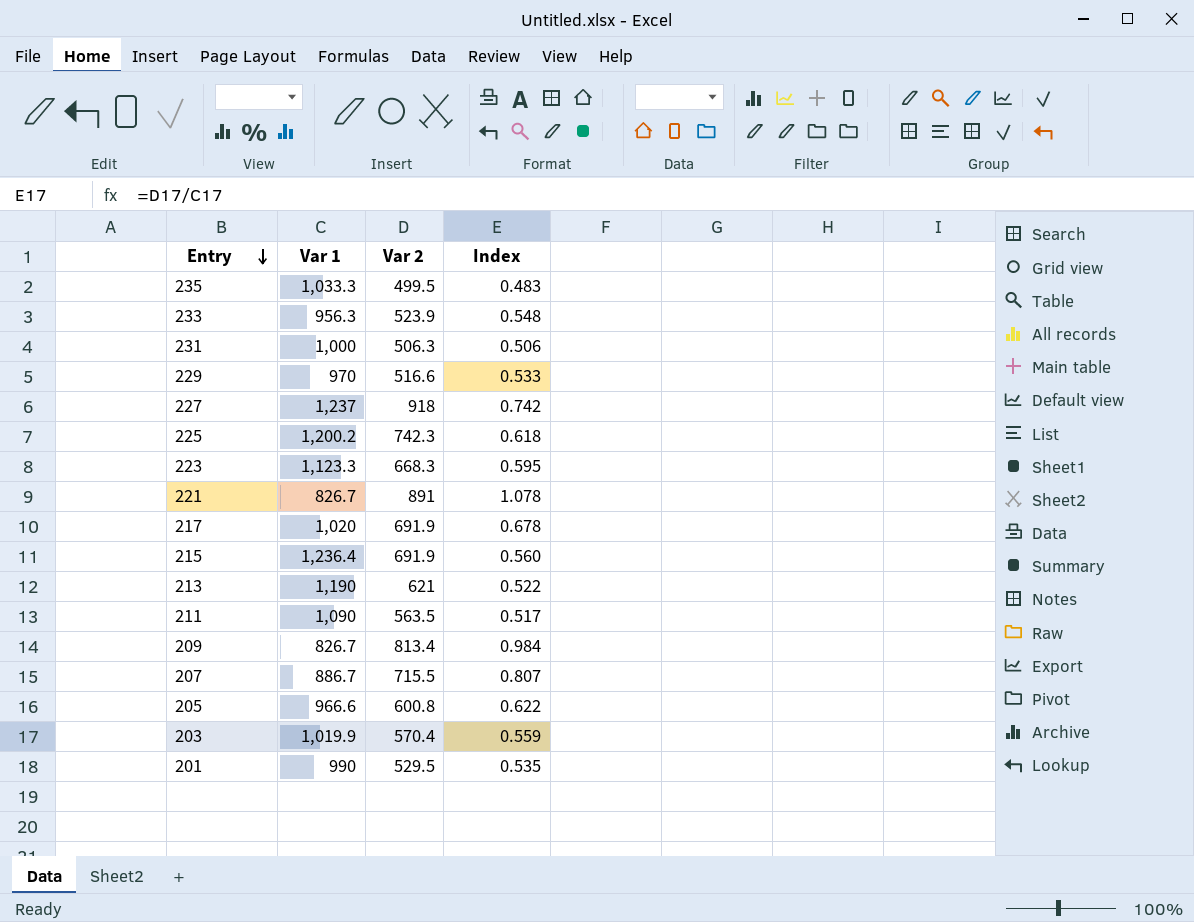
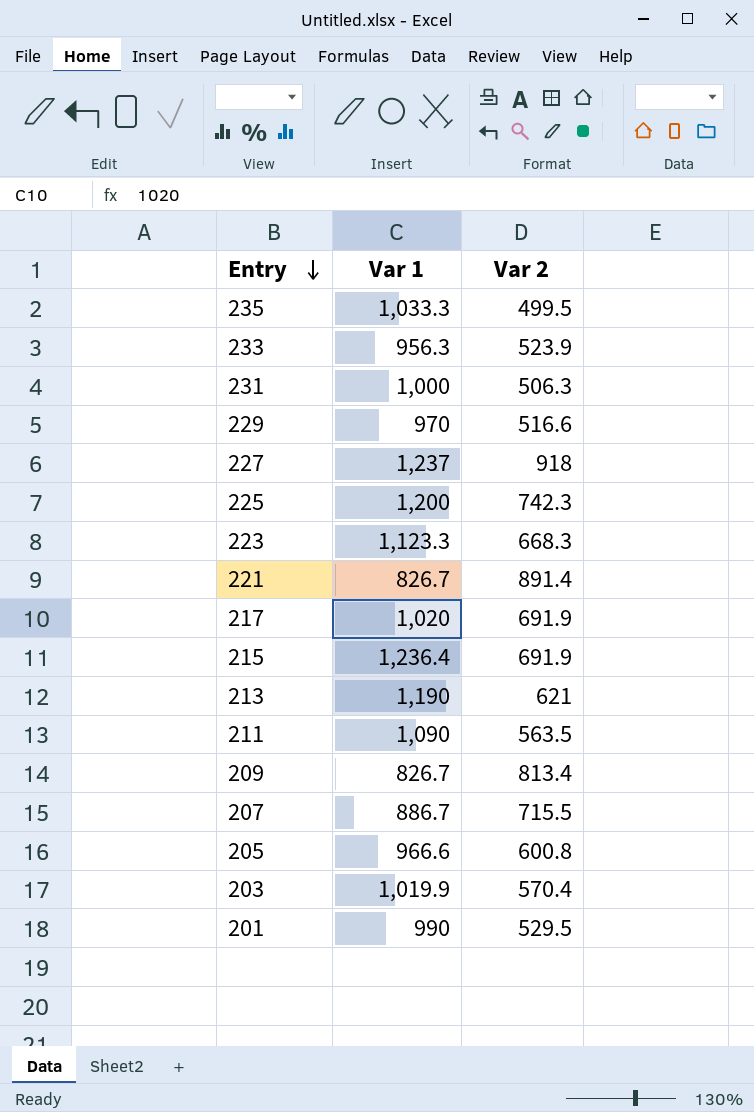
column Index | formula: [Var 2] / [Var 1] -> none
225 | Var 1: 1,200.2 -> 1,200
221 | Var 2: 891 -> 891.4

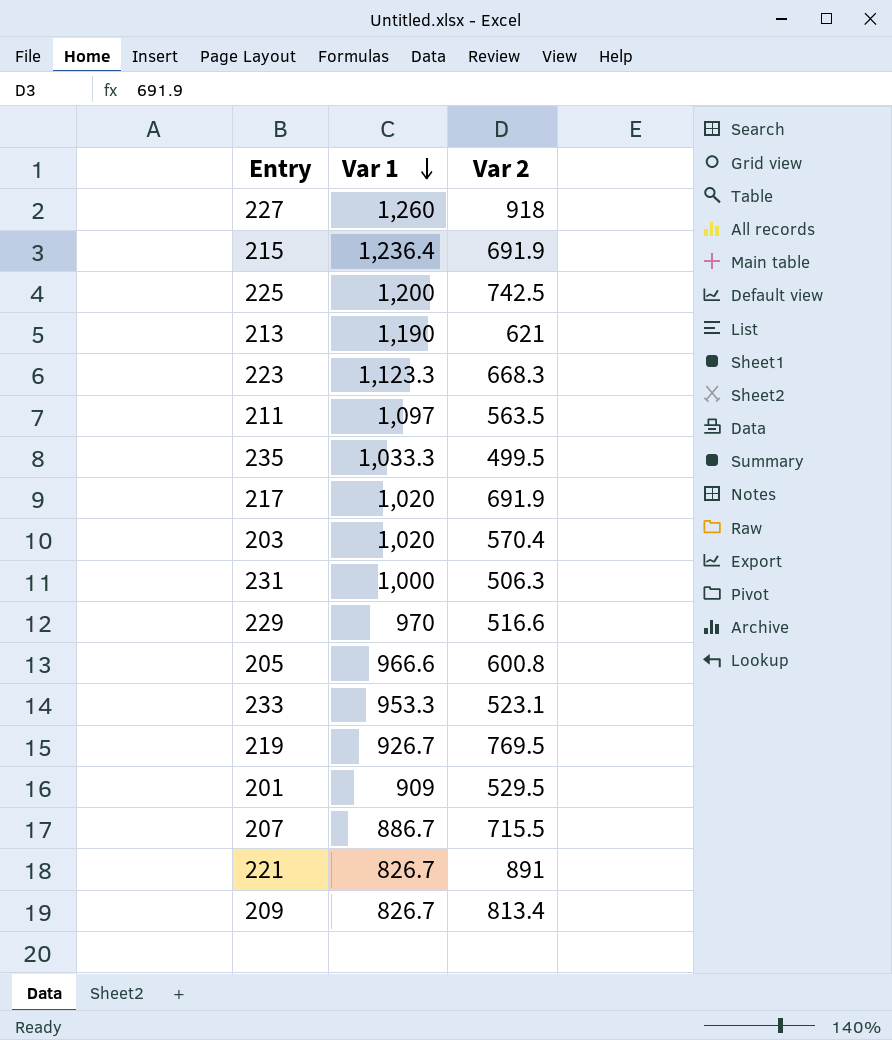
row order: Entry descending -> Var 1 descending
227 | Var 1: 1,237 -> 1,260
225 | Var 2: 742.3 -> 742.5
211 | Var 1: 1,090 -> 1,097
203 | Var 1: 1,019.9 -> 1,020
233 | Var 1: 956.3 -> 953.3
233 | Var 2: 523.9 -> 523.1
row 219: none -> 926.7 | 769.5
201 | Var 1: 990 -> 909
221 | Var 2: 891.4 -> 891

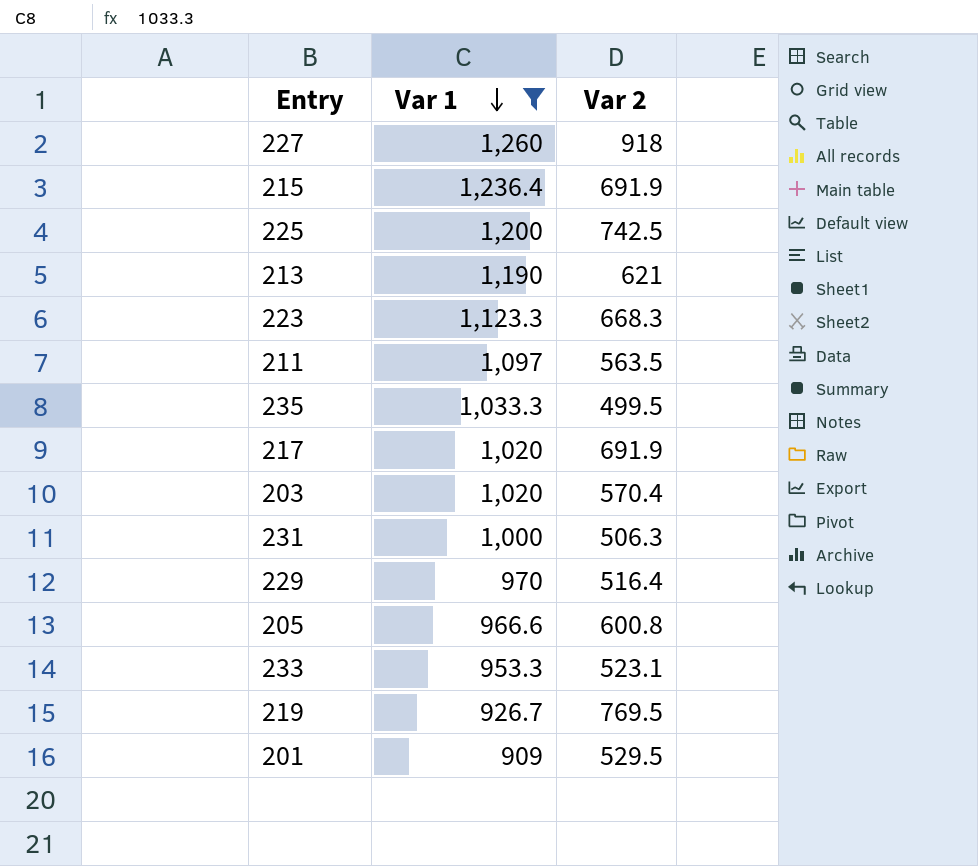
filter: none -> Var 1 >= 909
229 | Var 2: 516.6 -> 516.4

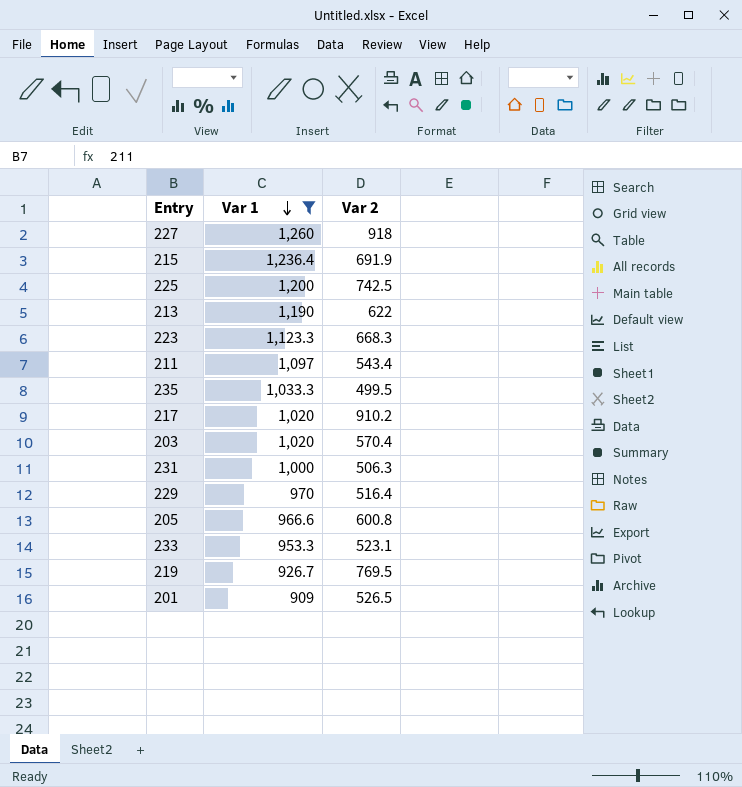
213 | Var 2: 621 -> 622
211 | Var 2: 563.5 -> 543.4
217 | Var 2: 691.9 -> 910.2
201 | Var 2: 529.5 -> 526.5

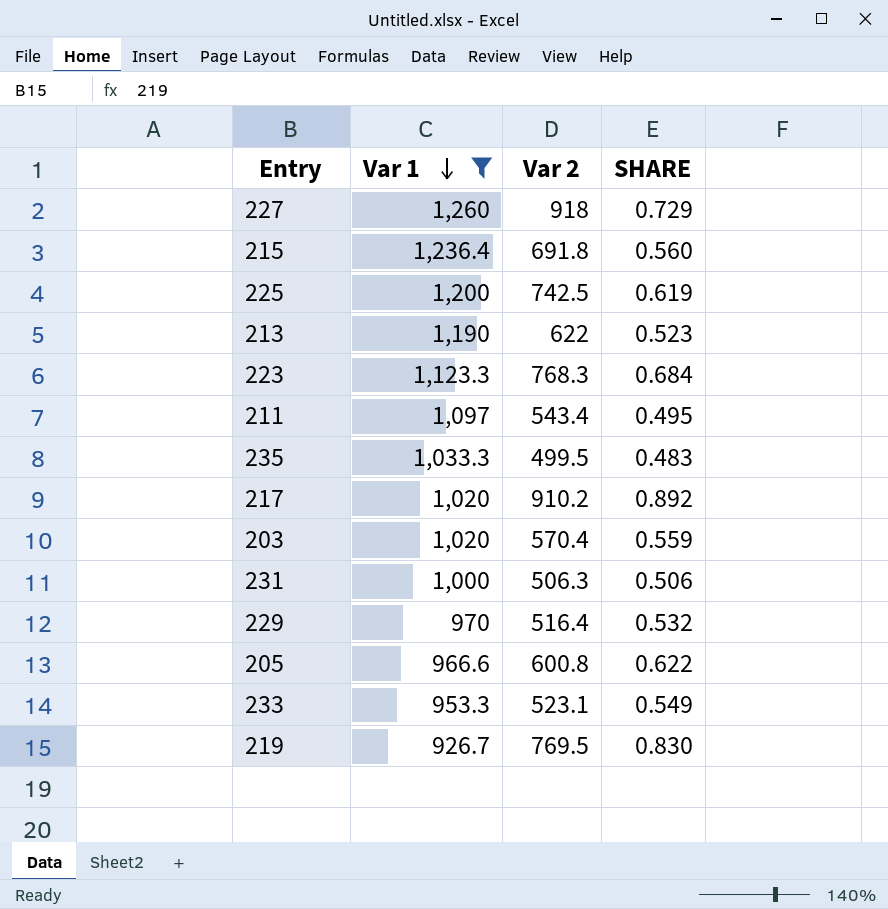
column SHARE | formula: none -> [Var 2] / [Var 1]
row 201: 909 | 526.5 -> none
215 | Var 2: 691.9 -> 691.8
223 | Var 2: 668.3 -> 768.3

